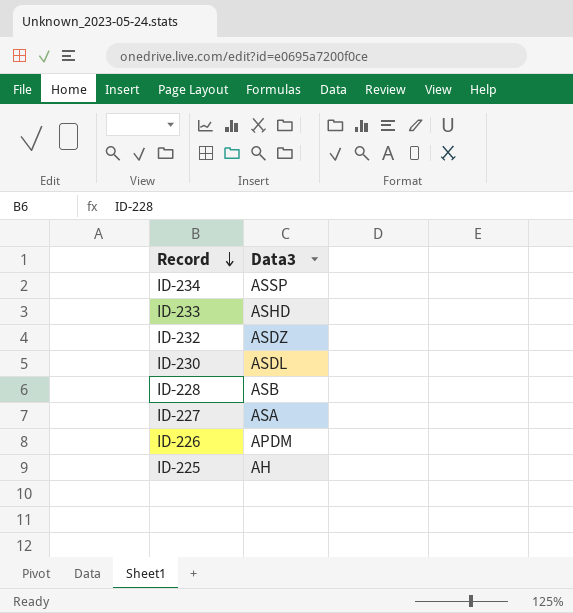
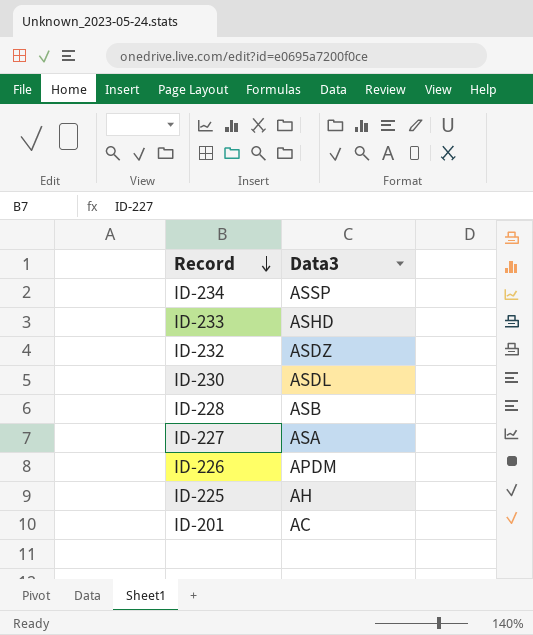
row ID-201: none -> AC

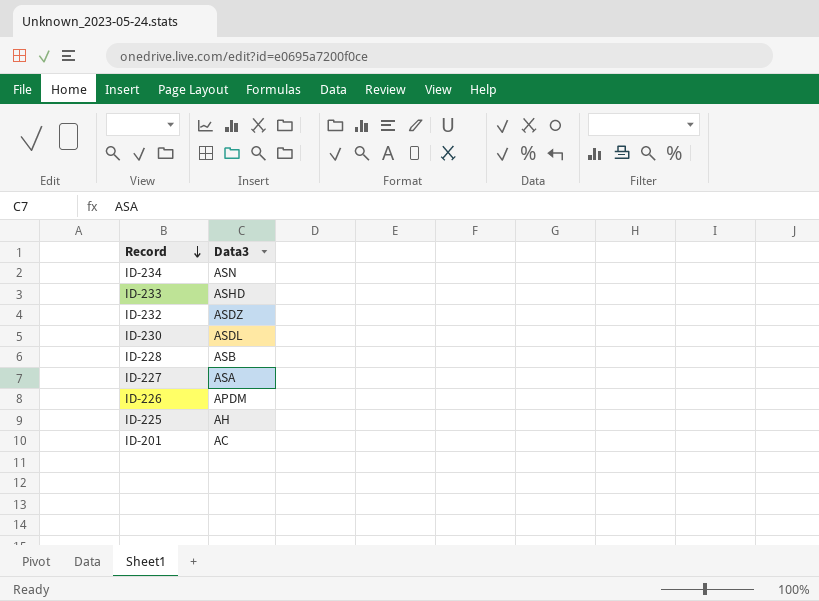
ID-234 | Data3: ASSP -> ASN

